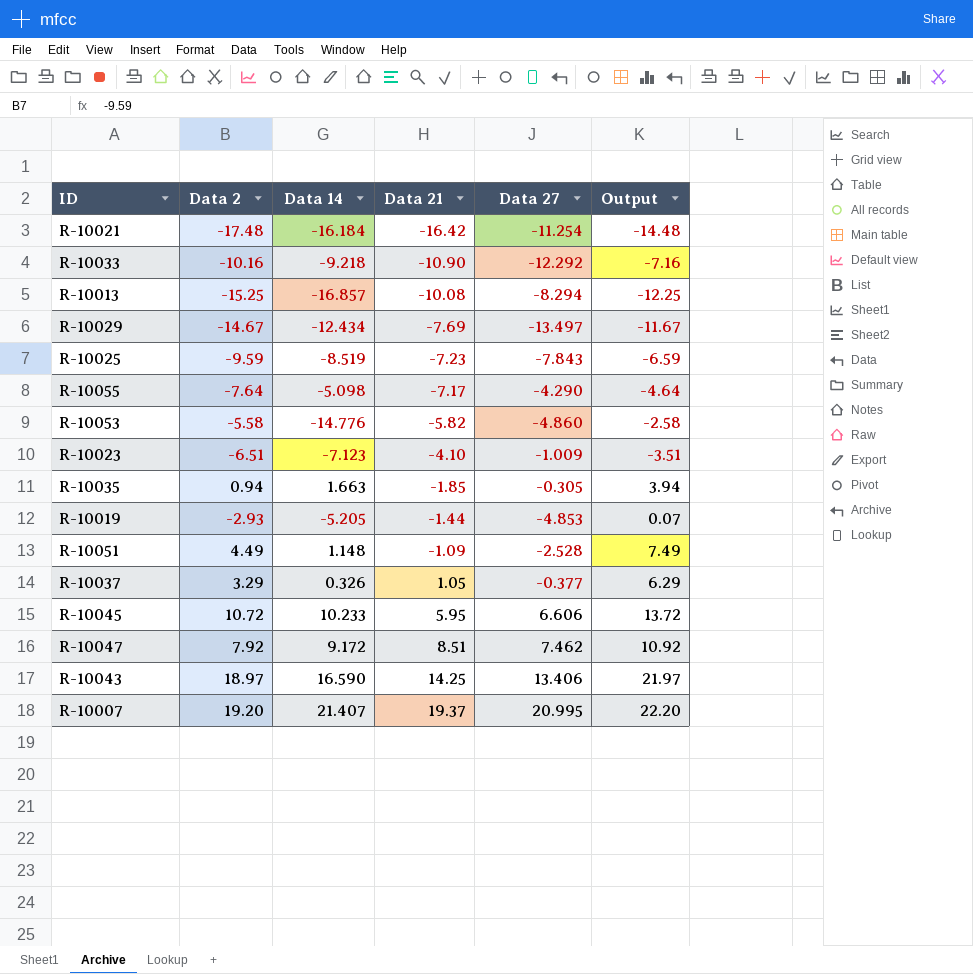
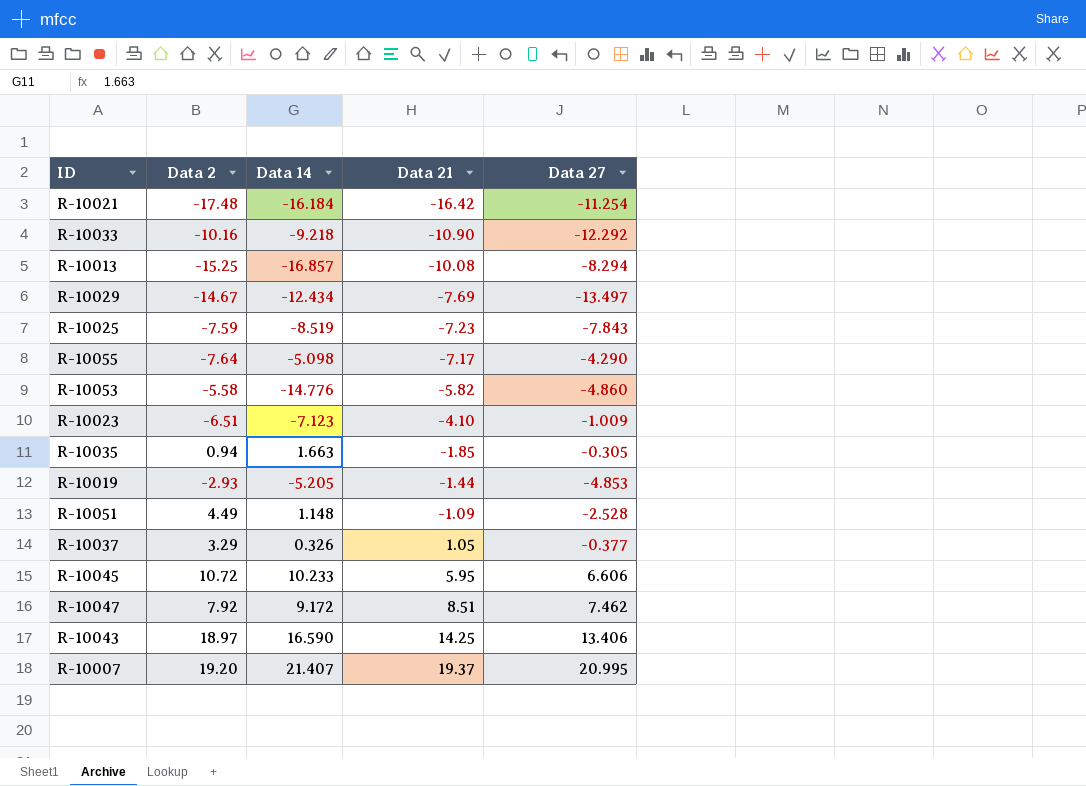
column Output | formula: [Data 2] + 3 -> none
R-10025 | Data 2: -9.59 -> -7.59

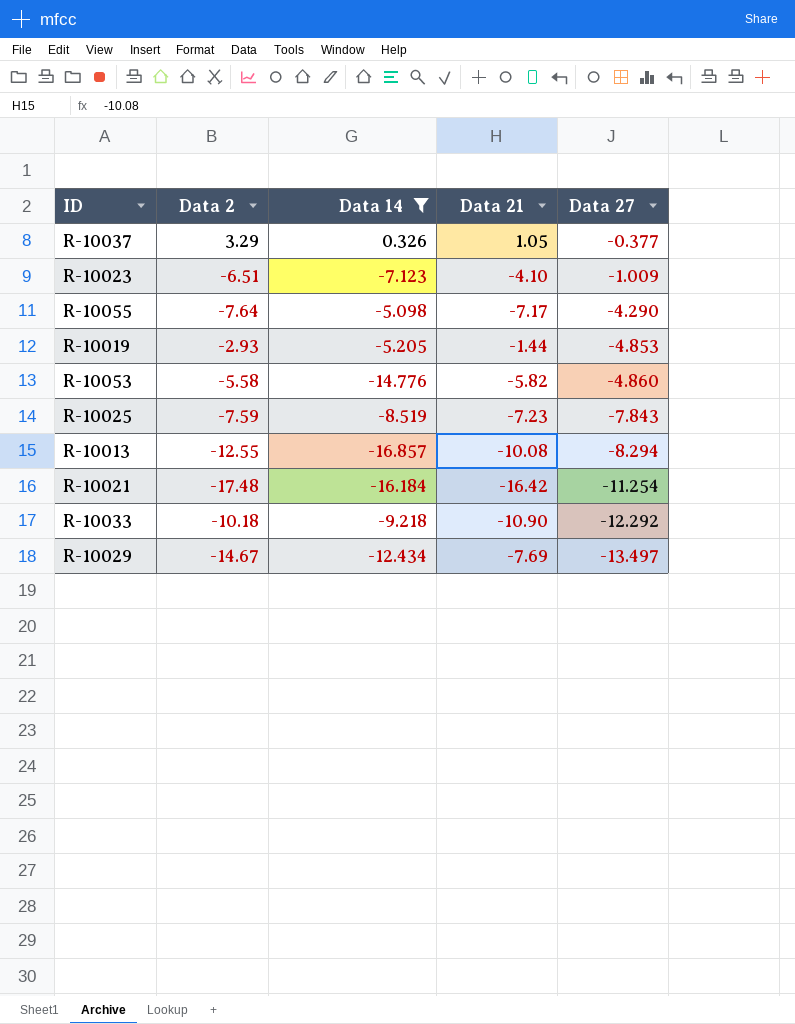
filter: none -> Data 14 <= 0.326
row order: Data 21 ascending -> Data 27 descending
R-10013 | Data 2: -15.25 -> -12.55
R-10033 | Data 2: -10.16 -> -10.18

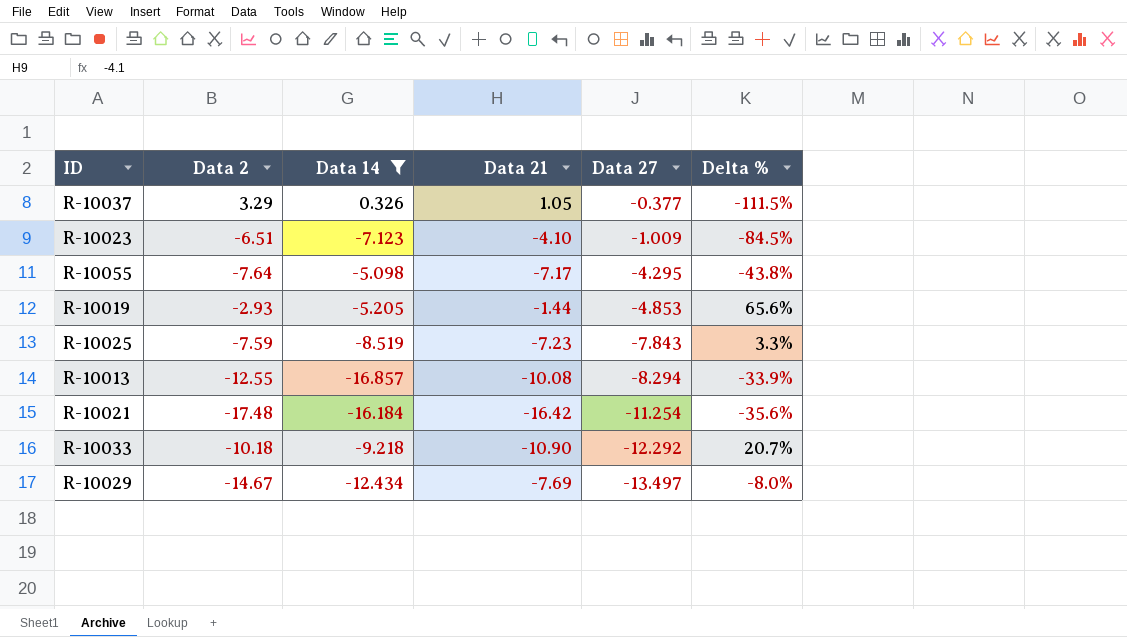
column Delta % | formula: none -> ([Data 27] - [Data 2]) / [Data 2]
row R-10053: -5.58 | -14.776 | -5.82 | -4.860 -> none
R-10055 | Data 27: -4.290 -> -4.295

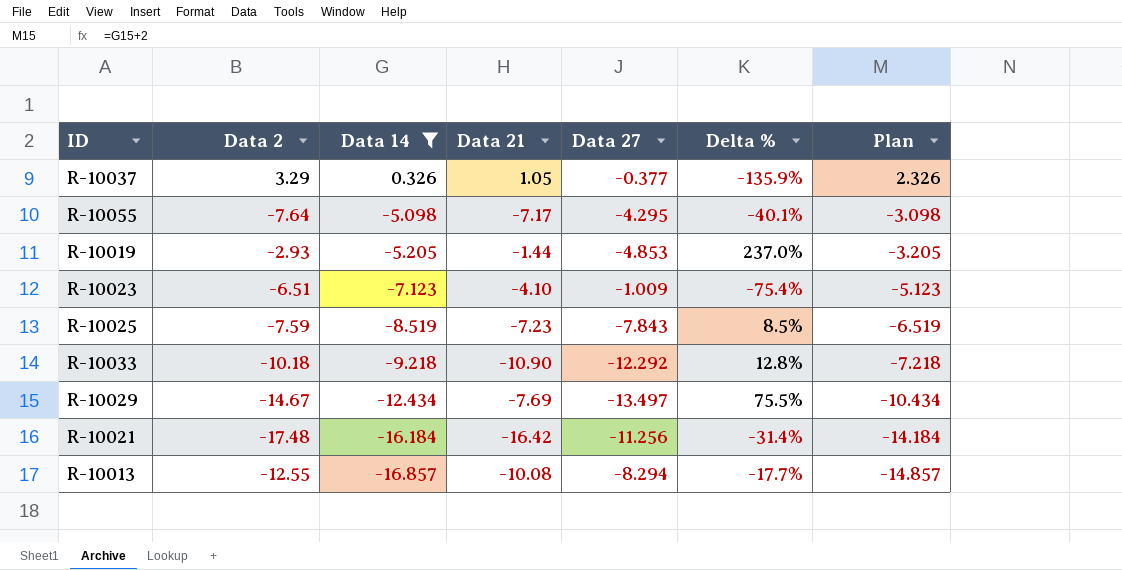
row order: Data 27 descending -> Data 14 descending
column Delta % | formula: ([Data 27] - [Data 2]) / [Data 2] -> ([Data 27] - [Data 21]) / [Data 21]
column Plan | formula: none -> [Data 14] + 2
R-10021 | Data 27: -11.254 -> -11.256

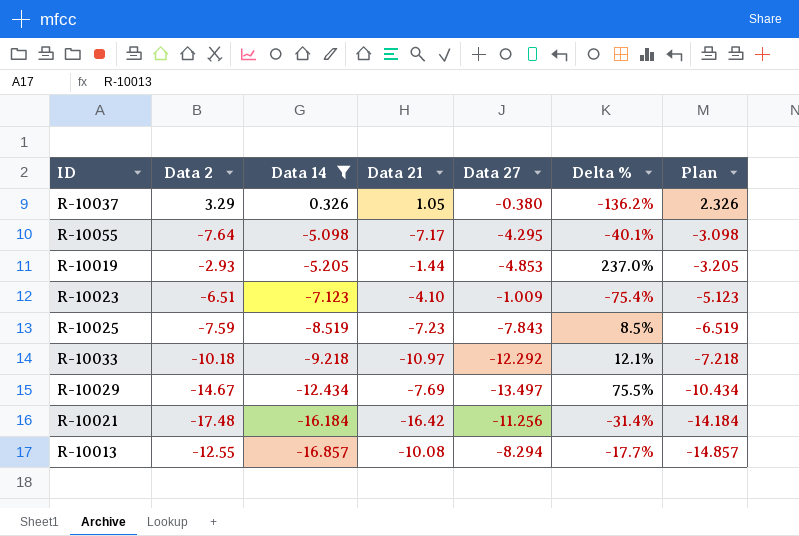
R-10037 | Data 27: -0.377 -> -0.380
R-10037 | Delta %: -135.9% -> -136.2%
R-10033 | Data 21: -10.90 -> -10.97
R-10033 | Delta %: 12.8% -> 12.1%

